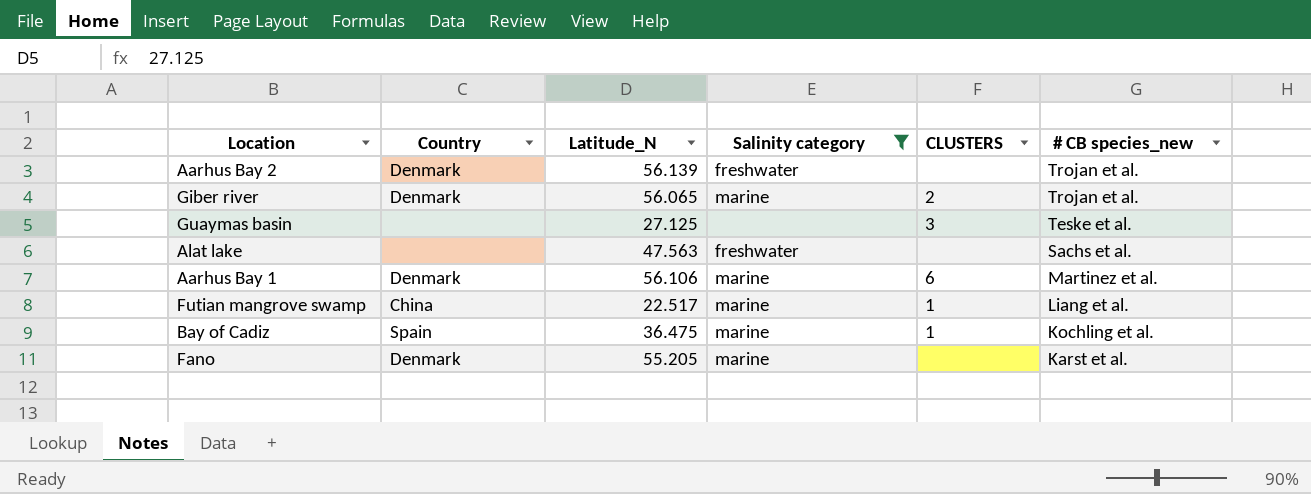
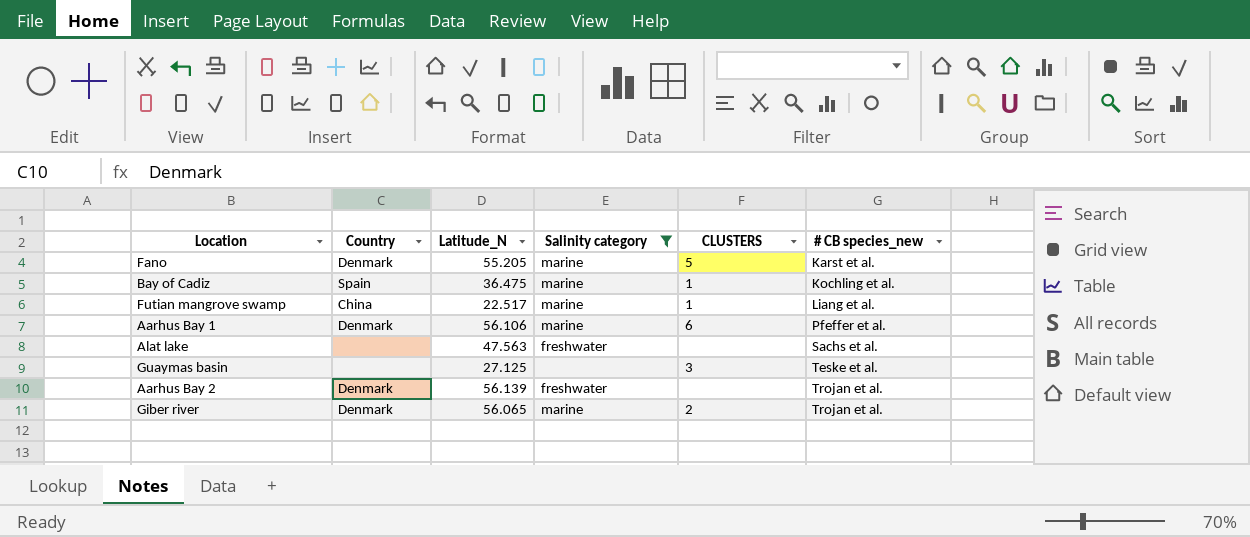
row order: # CB species_new descending -> # CB species_new ascending
Fano | CLUSTERS: none -> 5
Aarhus Bay 1 | # CB species_new: Martinez et al. -> Pfeffer et al.

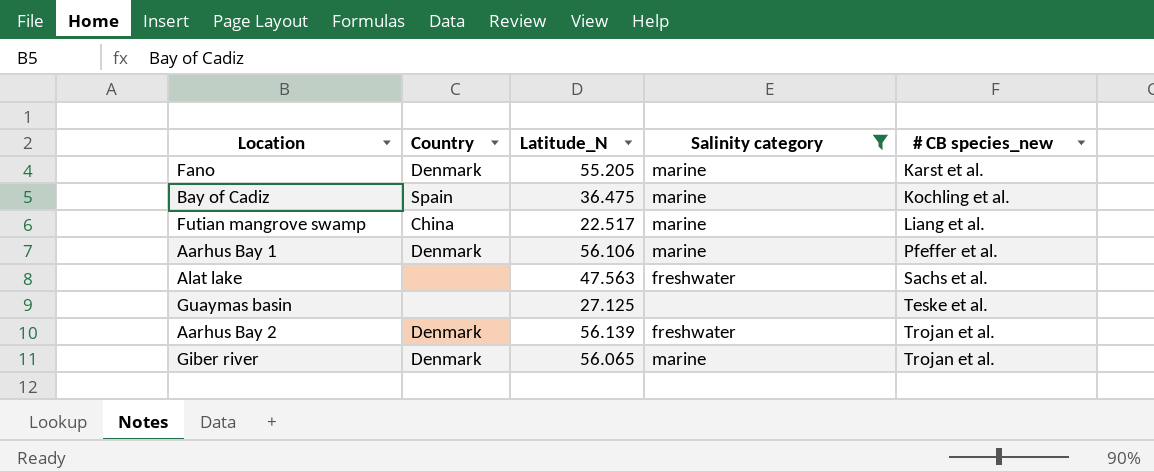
column CLUSTERS | position: 5 -> none

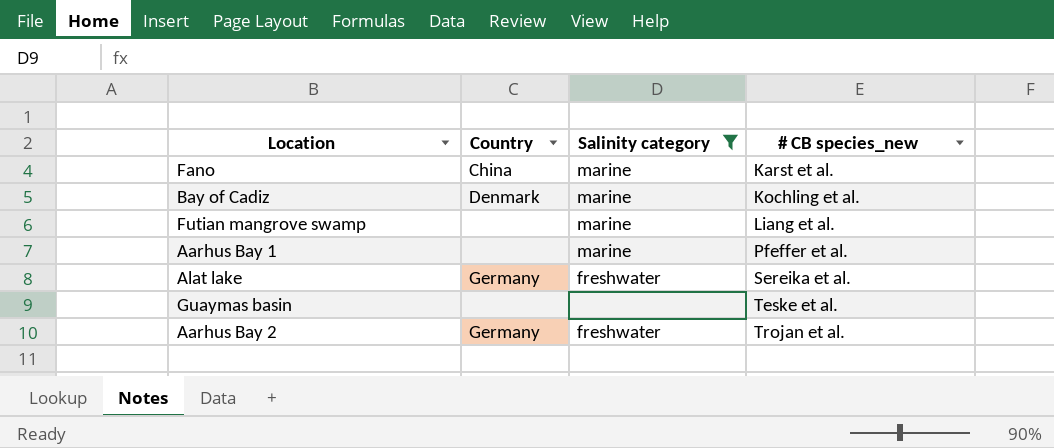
column Latitude_N | position: 3 -> none
row Giber river: Denmark | 56.065 | marine | Trojan et al. -> none
Fano | Country: Denmark -> China
Bay of Cadiz | Country: Spain -> Denmark
Futian mangrove swamp | Country: China -> none
Aarhus Bay 1 | Country: Denmark -> none
Alat lake | Country: none -> Germany
Alat lake | # CB species_new: Sachs et al. -> Sereika et al.
Aarhus Bay 2 | Country: Denmark -> Germany

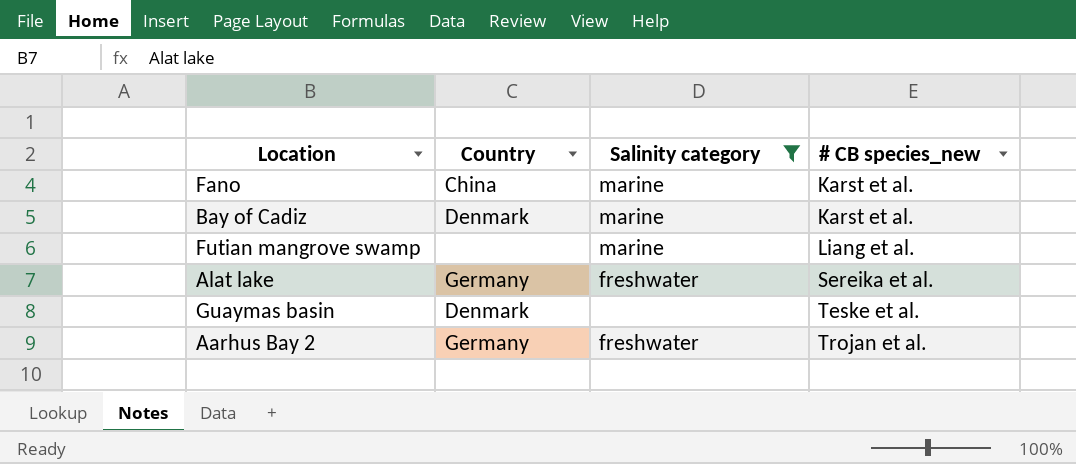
row Aarhus Bay 1: none | marine | Pfeffer et al. -> none
Bay of Cadiz | # CB species_new: Kochling et al. -> Karst et al.
Guaymas basin | Country: none -> Denmark

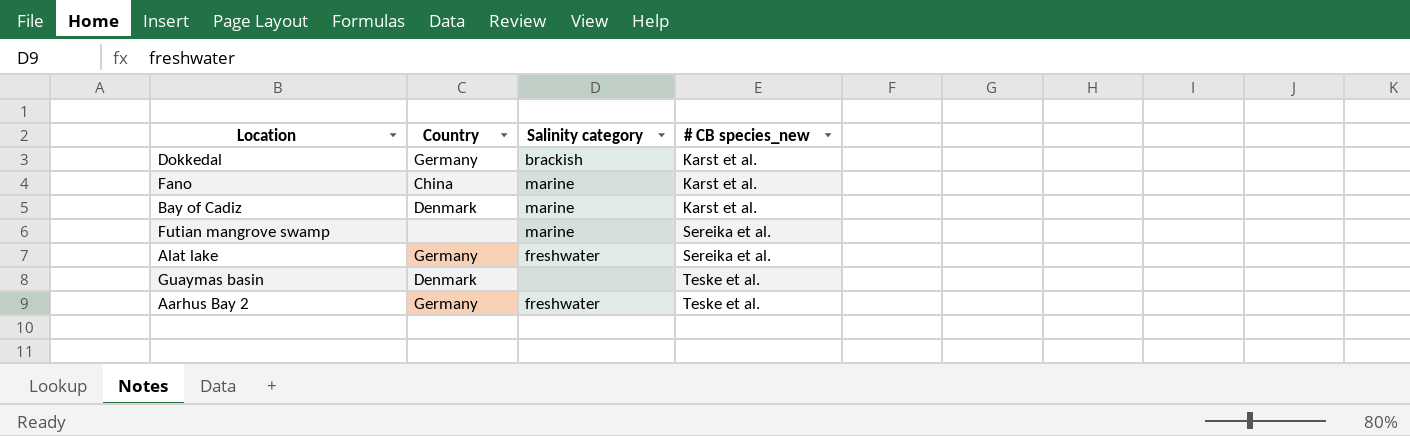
filter: Salinity category != brackish -> none
Futian mangrove swamp | # CB species_new: Liang et al. -> Sereika et al.
Aarhus Bay 2 | # CB species_new: Trojan et al. -> Teske et al.

